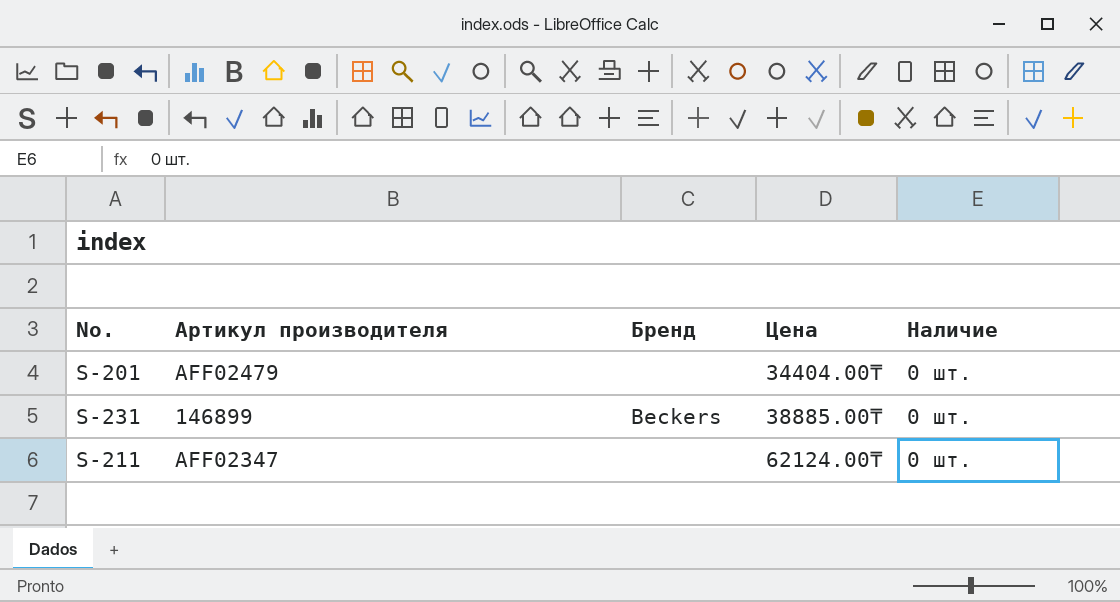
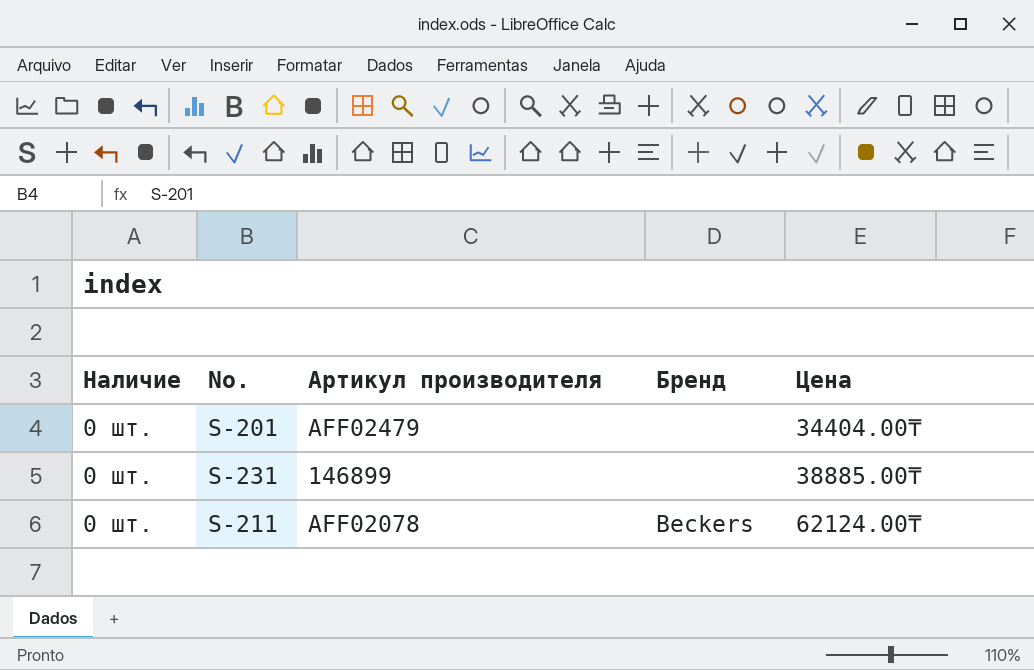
column Наличие | position: 5 -> 1
S-231 | Бренд: Beckers -> none
S-211 | Артикул производителя: AFF02347 -> AFF02078
S-211 | Бренд: none -> Beckers

